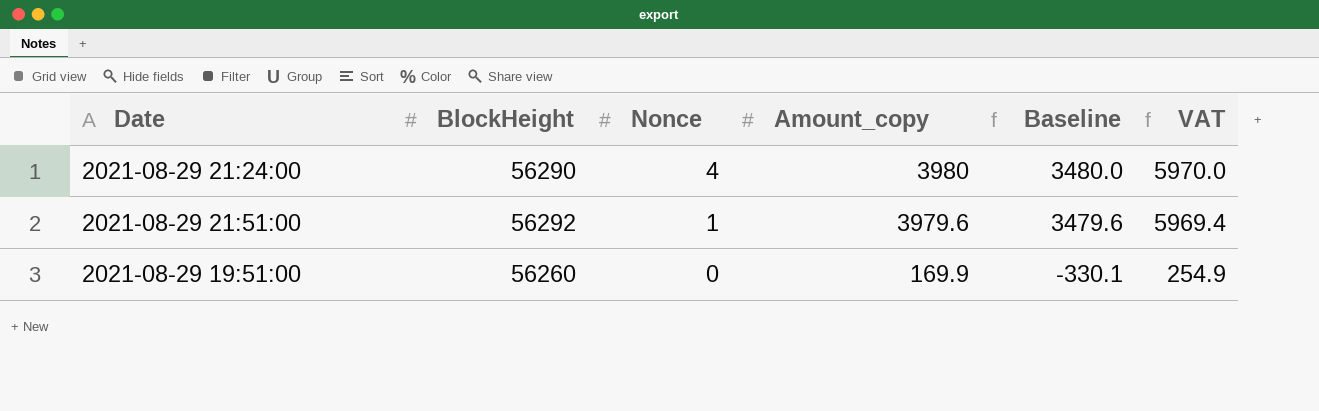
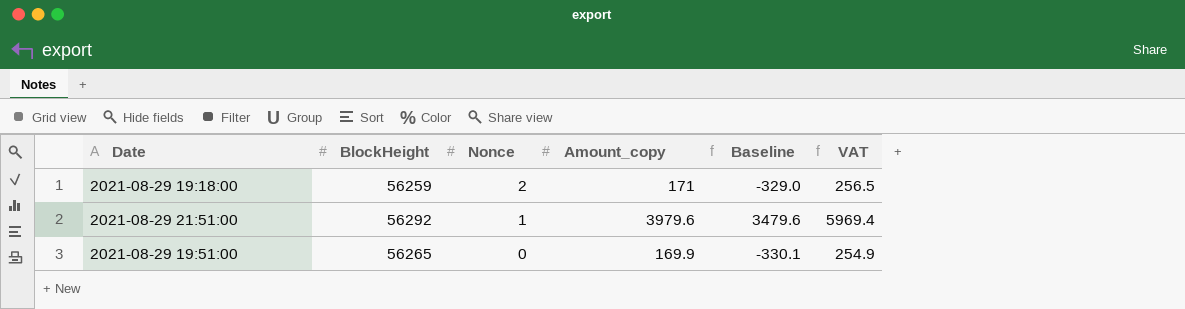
row 2021-08-29 21:24:00: 56290 | 4 | 3980 | 3480.0 | 5970.0 -> none
row 2021-08-29 19:18:00: none -> 56259 | 2 | 171 | -329.0 | 256.5
2021-08-29 19:51:00 | BlockHeight: 56260 -> 56265

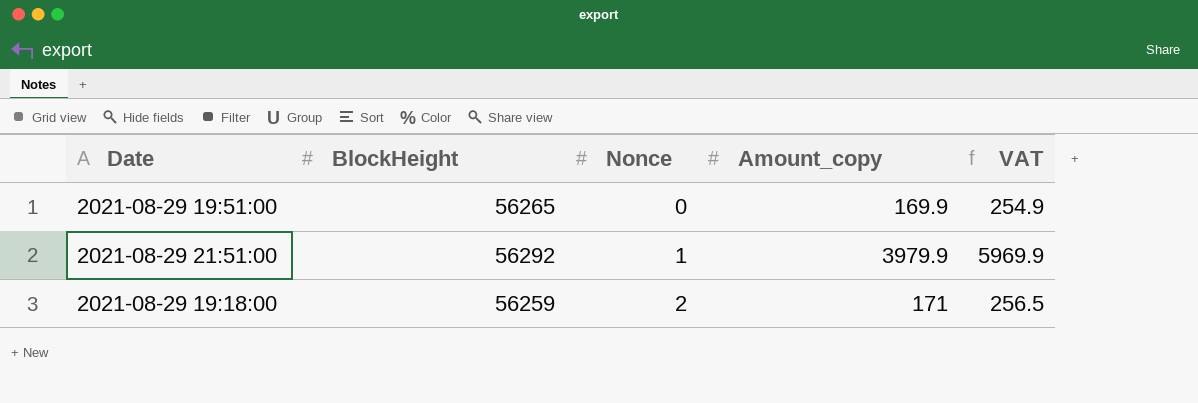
row order: Nonce descending -> Nonce ascending
column Baseline | formula: [Amount_copy] - 500 -> none
2021-08-29 21:51:00 | Amount_copy: 3979.6 -> 3979.9
2021-08-29 21:51:00 | VAT: 5969.4 -> 5969.9

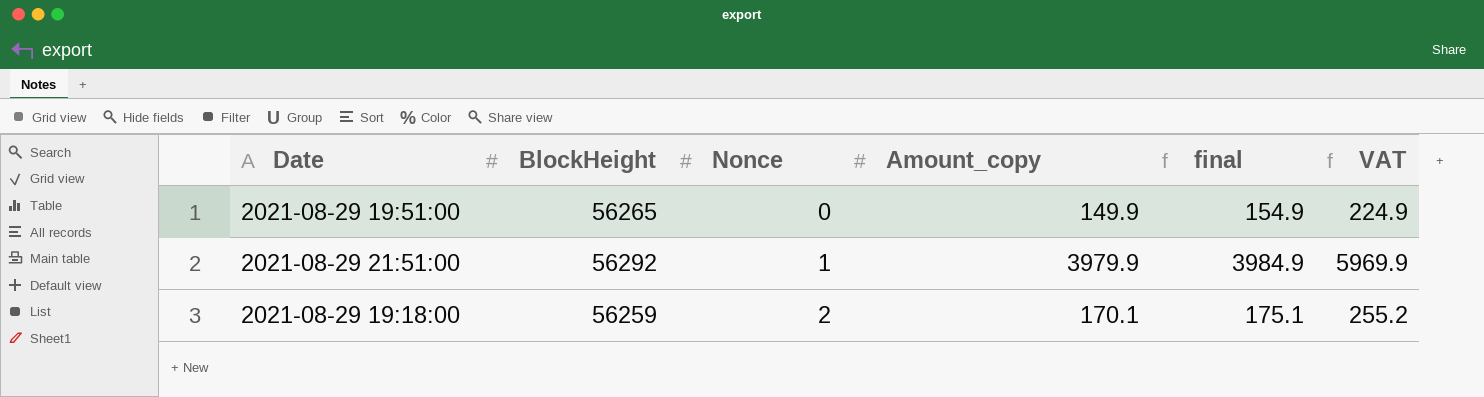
column final | formula: none -> [Amount_copy] + 5
2021-08-29 19:51:00 | Amount_copy: 169.9 -> 149.9
2021-08-29 19:51:00 | VAT: 254.9 -> 224.9
2021-08-29 19:18:00 | Amount_copy: 171 -> 170.1
2021-08-29 19:18:00 | VAT: 256.5 -> 255.2

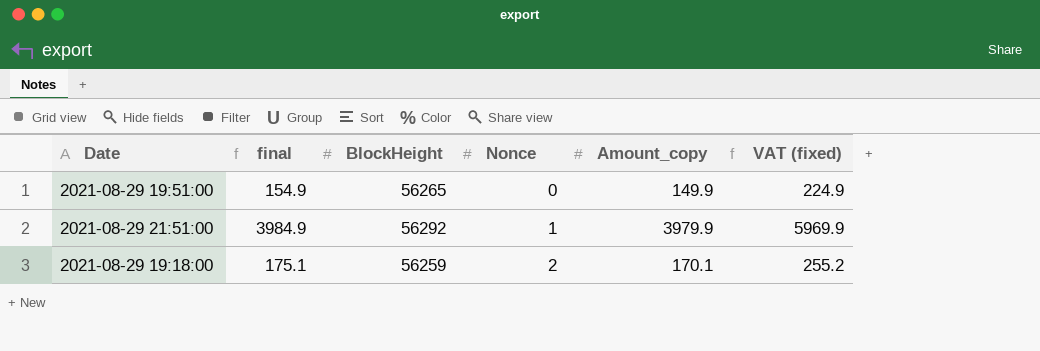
column final | position: 5 -> 2
column name: VAT -> VAT (fixed)

